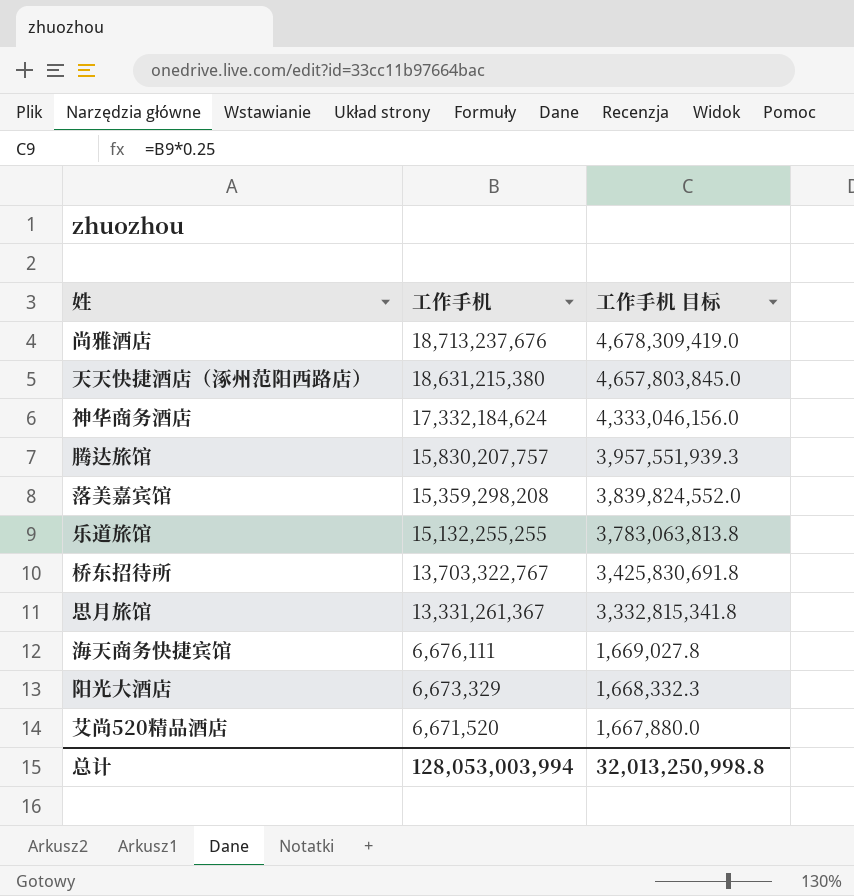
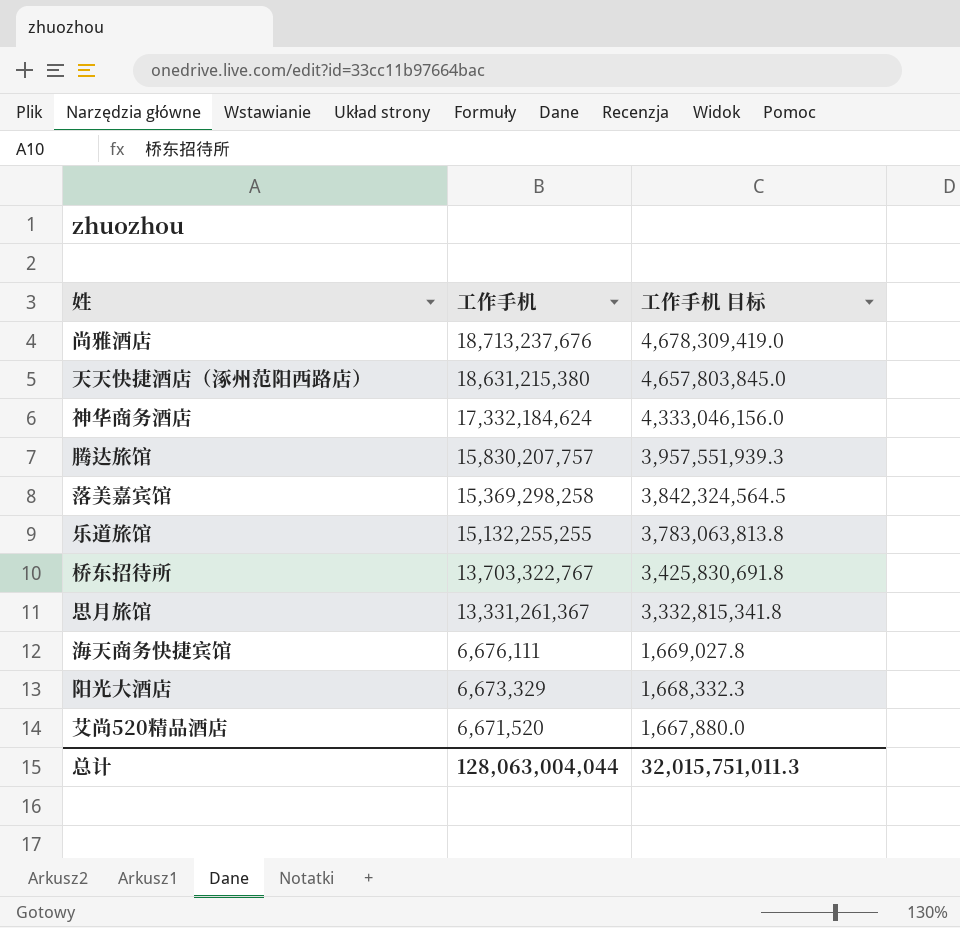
落美嘉宾馆 | 工作手机: 15,359,298,208 -> 15,369,298,258
落美嘉宾馆 | 工作手机 目标: 3,839,824,552.0 -> 3,842,324,564.5
总计 | 工作手机: 128,053,003,994 -> 128,063,004,044
总计 | 工作手机 目标: 32,013,250,998.8 -> 32,015,751,011.3

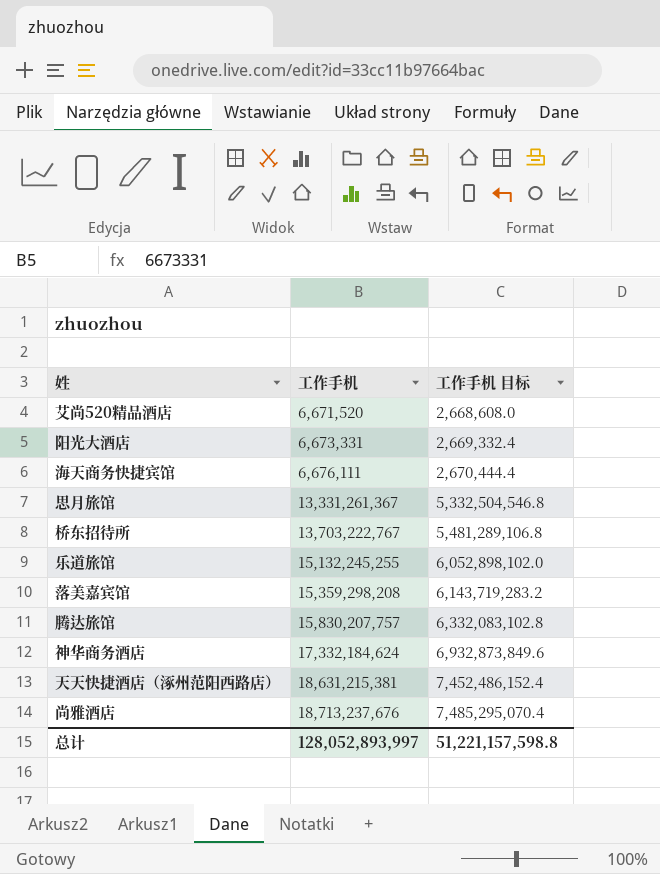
row order: 工作手机 descending -> 工作手机 ascending
column 工作手机 目标 | formula: [工作手机] * 0.25 -> [工作手机] * 0.4
阳光大酒店 | 工作手机: 6,673,329 -> 6,673,331
桥东招待所 | 工作手机: 13,703,322,767 -> 13,703,222,767
乐道旅馆 | 工作手机: 15,132,255,255 -> 15,132,245,255
落美嘉宾馆 | 工作手机: 15,369,298,258 -> 15,359,298,208
天天快捷酒店（涿州范阳西路店） | 工作手机: 18,631,215,380 -> 18,631,215,381
总计 | 工作手机: 128,063,004,044 -> 128,052,893,997
总计 | 工作手机 目标: 32,015,751,011.3 -> 51,221,157,598.8

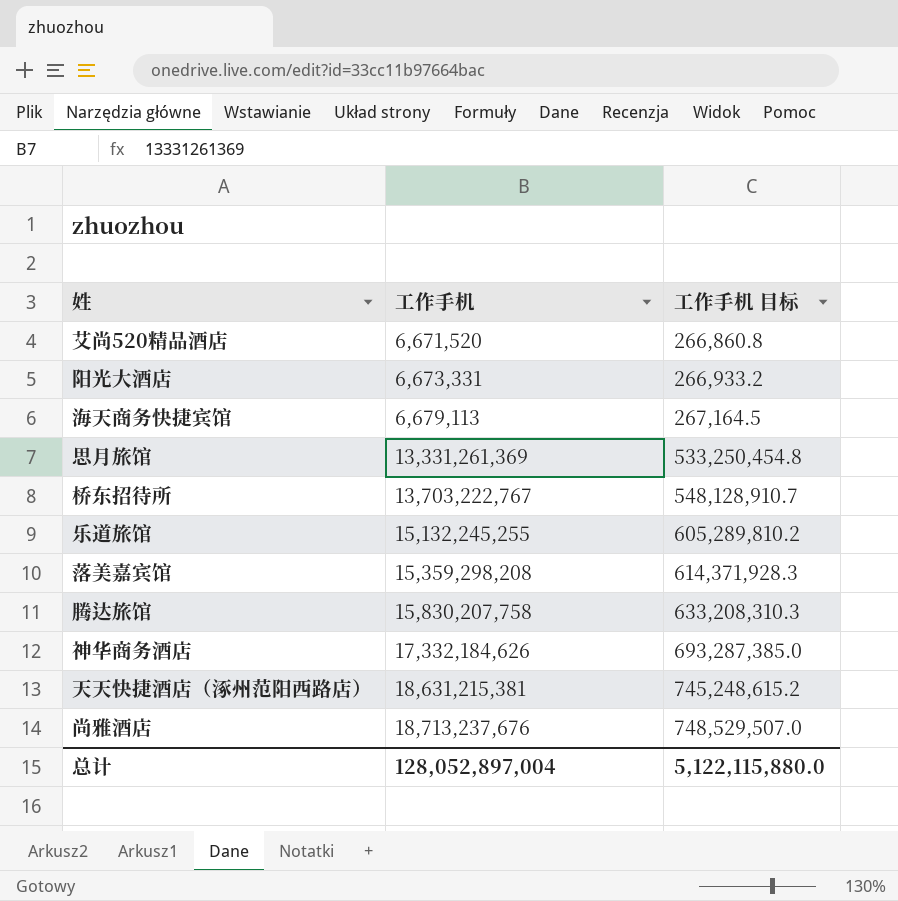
column 工作手机 目标 | formula: [工作手机] * 0.4 -> [工作手机] * 0.04
海天商务快捷宾馆 | 工作手机: 6,676,111 -> 6,679,113
思月旅馆 | 工作手机: 13,331,261,367 -> 13,331,261,369
腾达旅馆 | 工作手机: 15,830,207,757 -> 15,830,207,758
神华商务酒店 | 工作手机: 17,332,184,624 -> 17,332,184,626
总计 | 工作手机: 128,052,893,997 -> 128,052,897,004
总计 | 工作手机 目标: 51,221,157,598.8 -> 5,122,115,880.0

